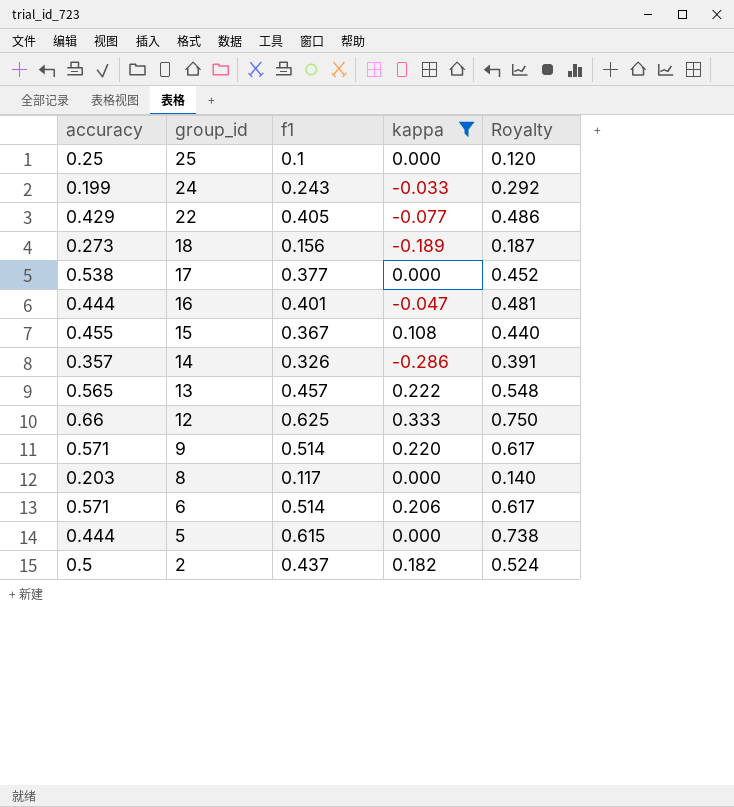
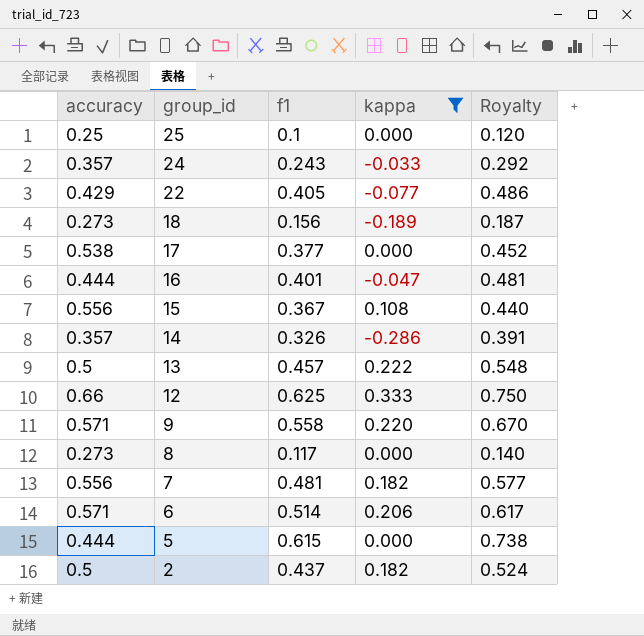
24 | accuracy: 0.199 -> 0.357
15 | accuracy: 0.455 -> 0.556
13 | accuracy: 0.565 -> 0.5
9 | f1: 0.514 -> 0.558
9 | Royalty: 0.617 -> 0.670
8 | accuracy: 0.203 -> 0.273
row 7: none -> 0.556 | 0.481 | 0.182 | 0.577

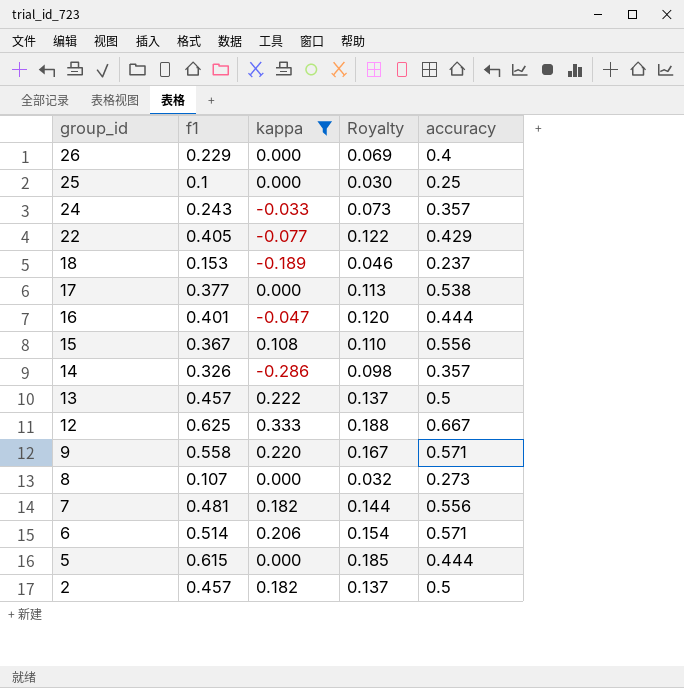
column Royalty | formula: [f1] * 1.2 -> [f1] * 0.3
column accuracy | position: 1 -> 5
row 26: none -> 0.229 | 0.000 | 0.069 | 0.4
18 | f1: 0.156 -> 0.153
18 | accuracy: 0.273 -> 0.237
12 | accuracy: 0.66 -> 0.667
8 | f1: 0.117 -> 0.107
2 | f1: 0.437 -> 0.457

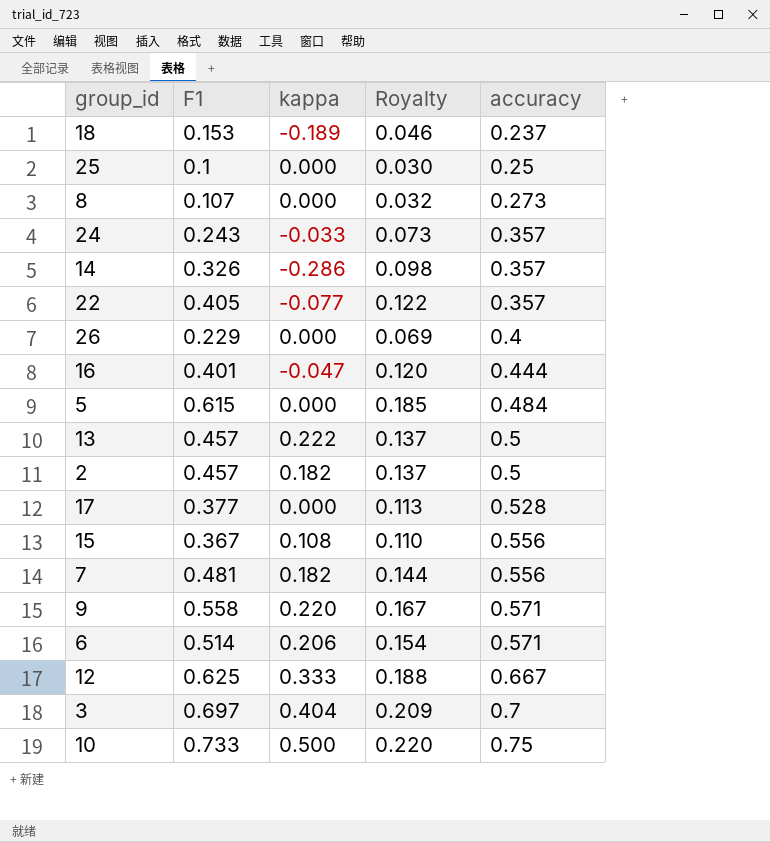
filter: kappa <= 0.333 -> none
row order: group_id descending -> accuracy ascending
column name: f1 -> F1
22 | accuracy: 0.429 -> 0.357
5 | accuracy: 0.444 -> 0.484
17 | accuracy: 0.538 -> 0.528

